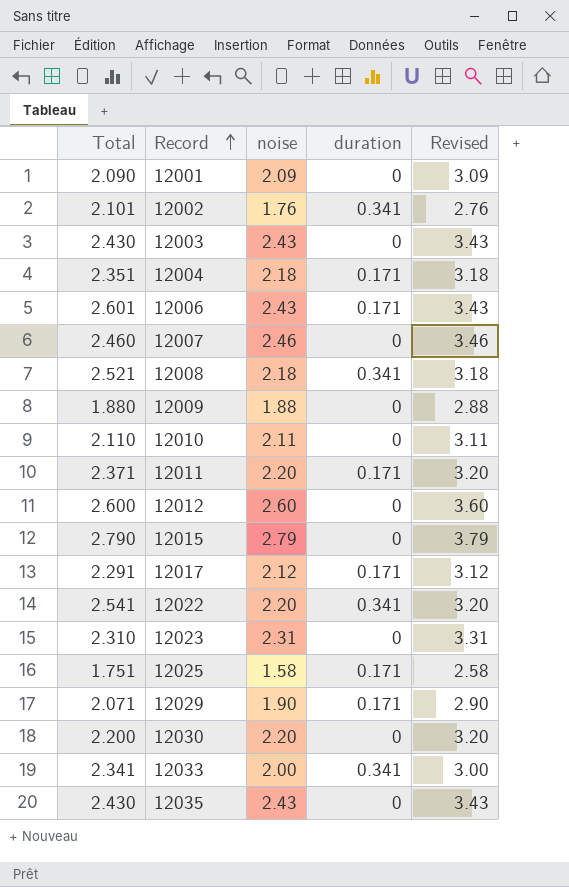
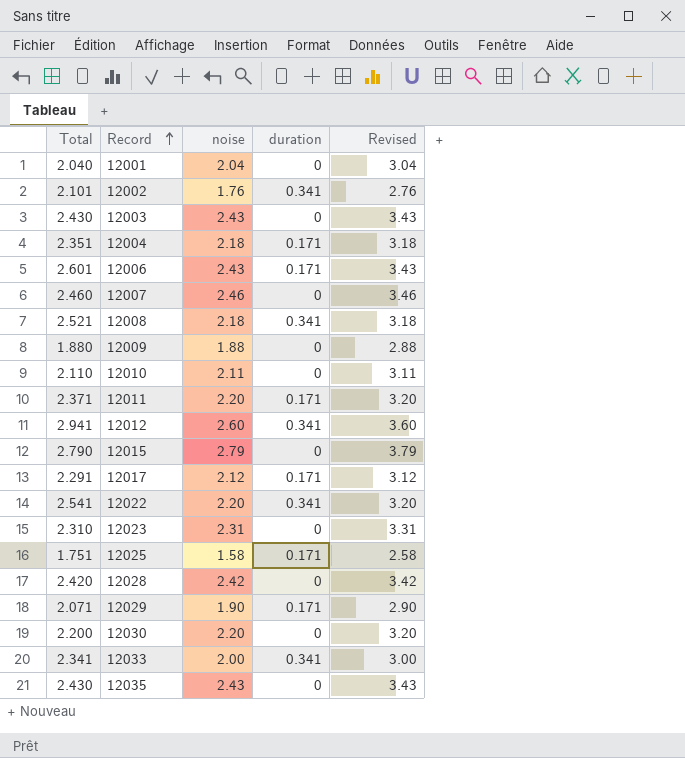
12001 | Total: 2.090 -> 2.040
12001 | noise: 2.09 -> 2.04
12001 | Revised: 3.09 -> 3.04
12012 | Total: 2.600 -> 2.941
12012 | duration: 0 -> 0.341
row 12028: none -> 2.420 | 2.42 | 0 | 3.42

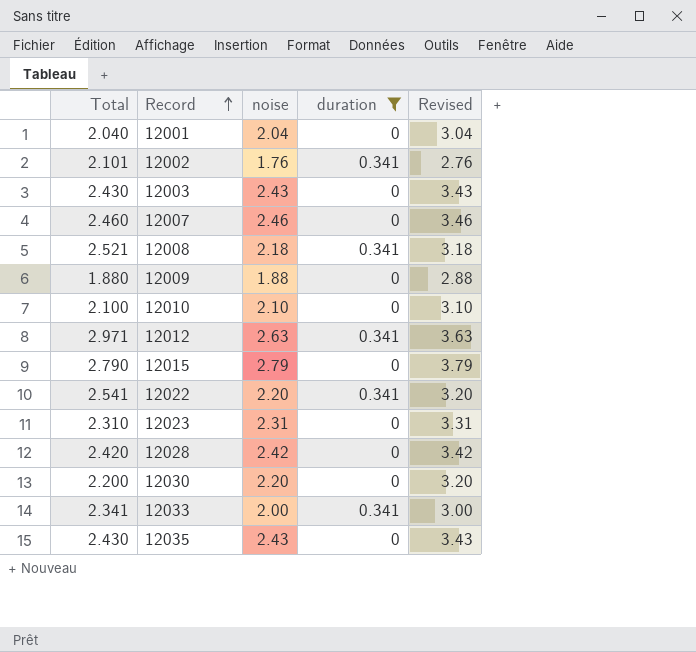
filter: none -> duration != 0.171
12010 | Total: 2.110 -> 2.100
12010 | noise: 2.11 -> 2.10
12010 | Revised: 3.11 -> 3.10
12012 | Total: 2.941 -> 2.971
12012 | noise: 2.60 -> 2.63
12012 | Revised: 3.60 -> 3.63

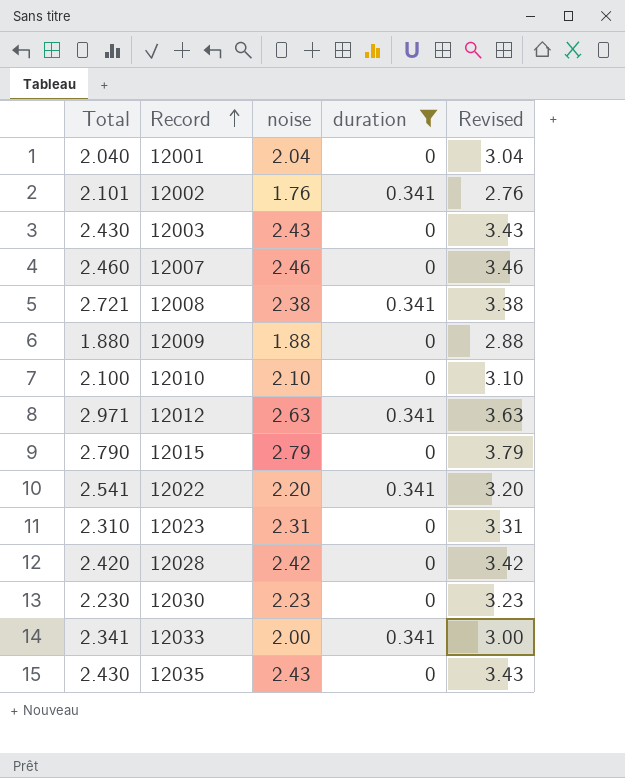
12008 | Total: 2.521 -> 2.721
12008 | noise: 2.18 -> 2.38
12008 | Revised: 3.18 -> 3.38
12030 | Total: 2.200 -> 2.230
12030 | noise: 2.20 -> 2.23
12030 | Revised: 3.20 -> 3.23

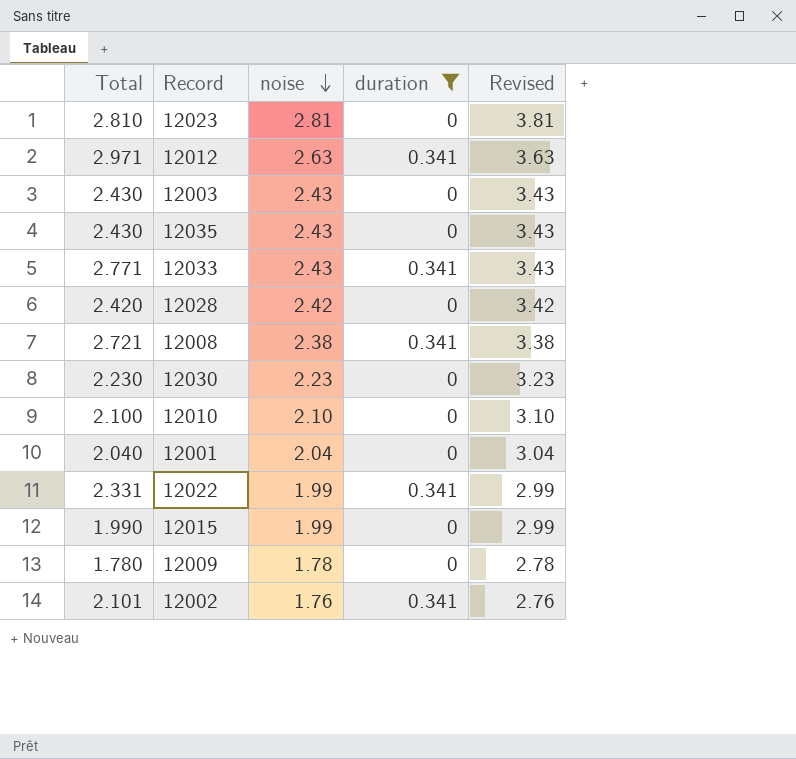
row order: Record ascending -> noise descending
row 12007: 2.460 | 2.46 | 0 | 3.46 -> none
12023 | Total: 2.310 -> 2.810
12023 | noise: 2.31 -> 2.81
12023 | Revised: 3.31 -> 3.81
12033 | Total: 2.341 -> 2.771
12033 | noise: 2.00 -> 2.43
12033 | Revised: 3.00 -> 3.43
12022 | Total: 2.541 -> 2.331
12022 | noise: 2.20 -> 1.99
12022 | Revised: 3.20 -> 2.99
12015 | Total: 2.790 -> 1.990
12015 | noise: 2.79 -> 1.99
12015 | Revised: 3.79 -> 2.99
12009 | Total: 1.880 -> 1.780
12009 | noise: 1.88 -> 1.78
12009 | Revised: 2.88 -> 2.78

